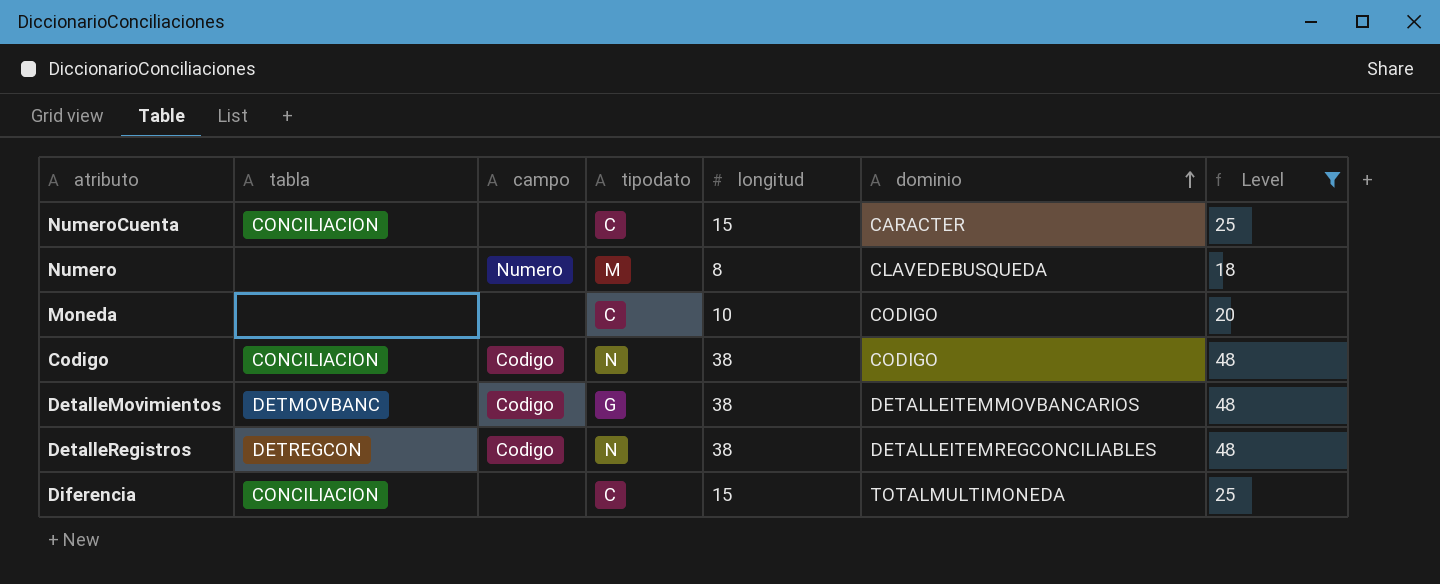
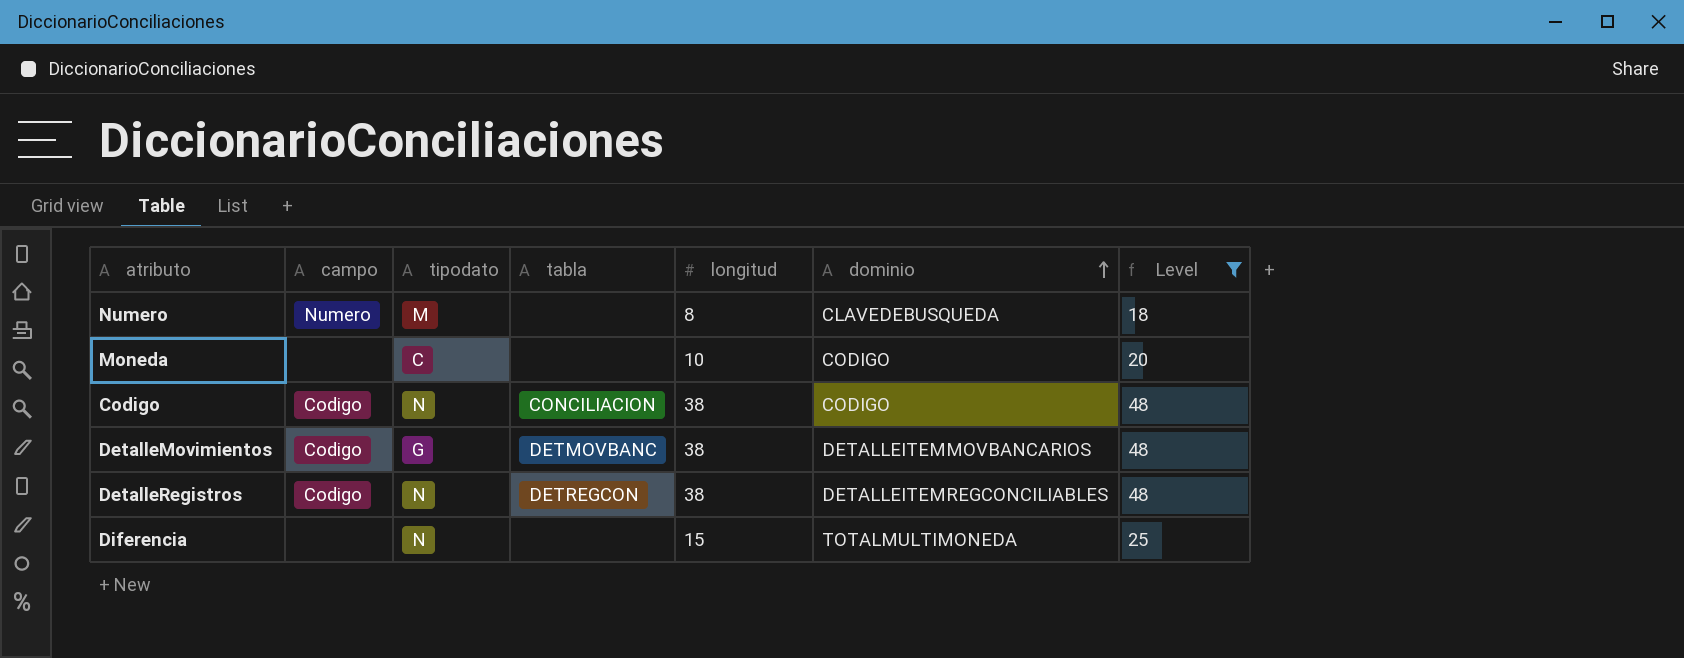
column tabla | position: 2 -> 4
row NumeroCuenta: CONCILIACION | none | C | 15 | CARACTER | 25 -> none
Diferencia | tipodato: C -> N
Diferencia | tabla: CONCILIACION -> none

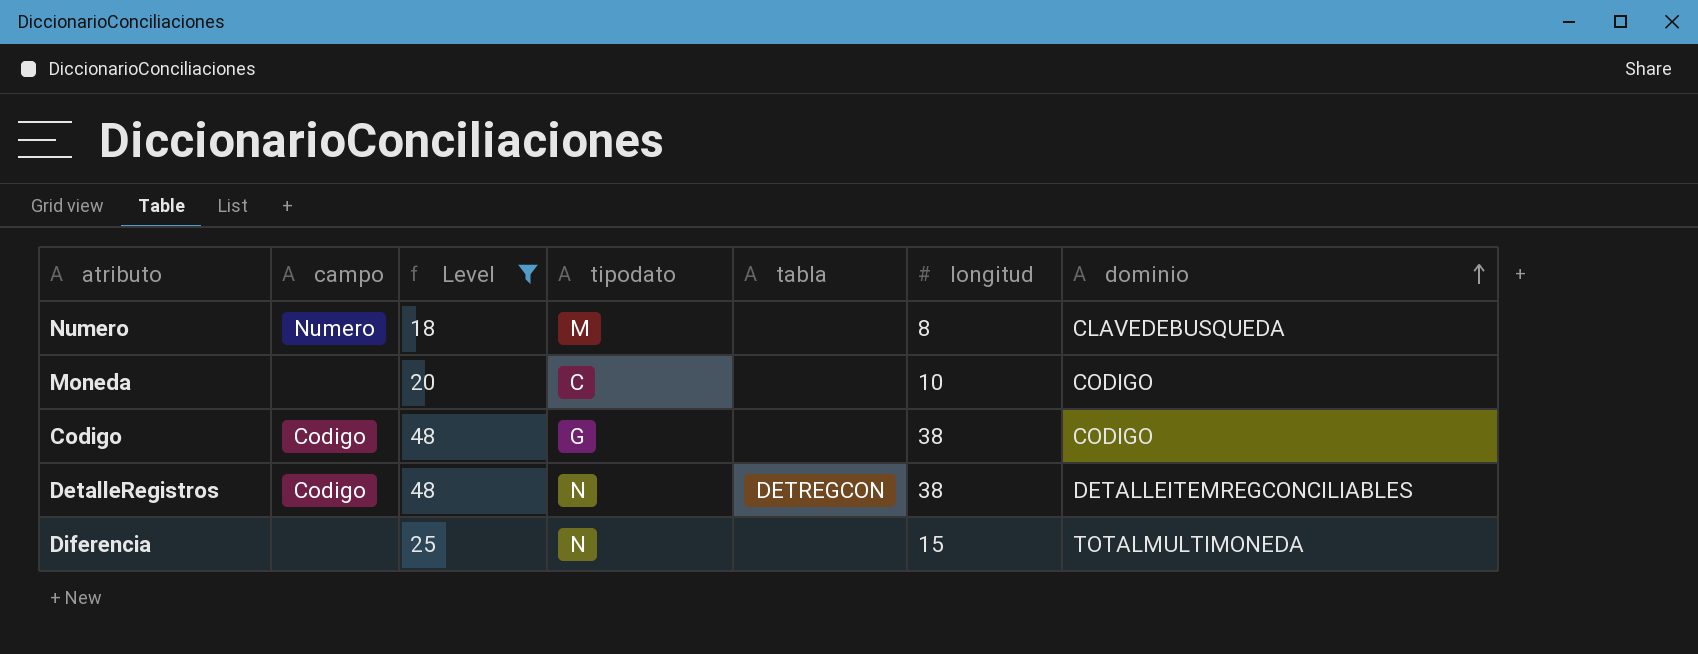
column Level | position: 7 -> 3
row DetalleMovimientos: Codigo | G | DETMOVBANC | 38 | DETALLEITEMMOVBANCARIOS | 48 -> none
Codigo | tipodato: N -> G
Codigo | tabla: CONCILIACION -> none

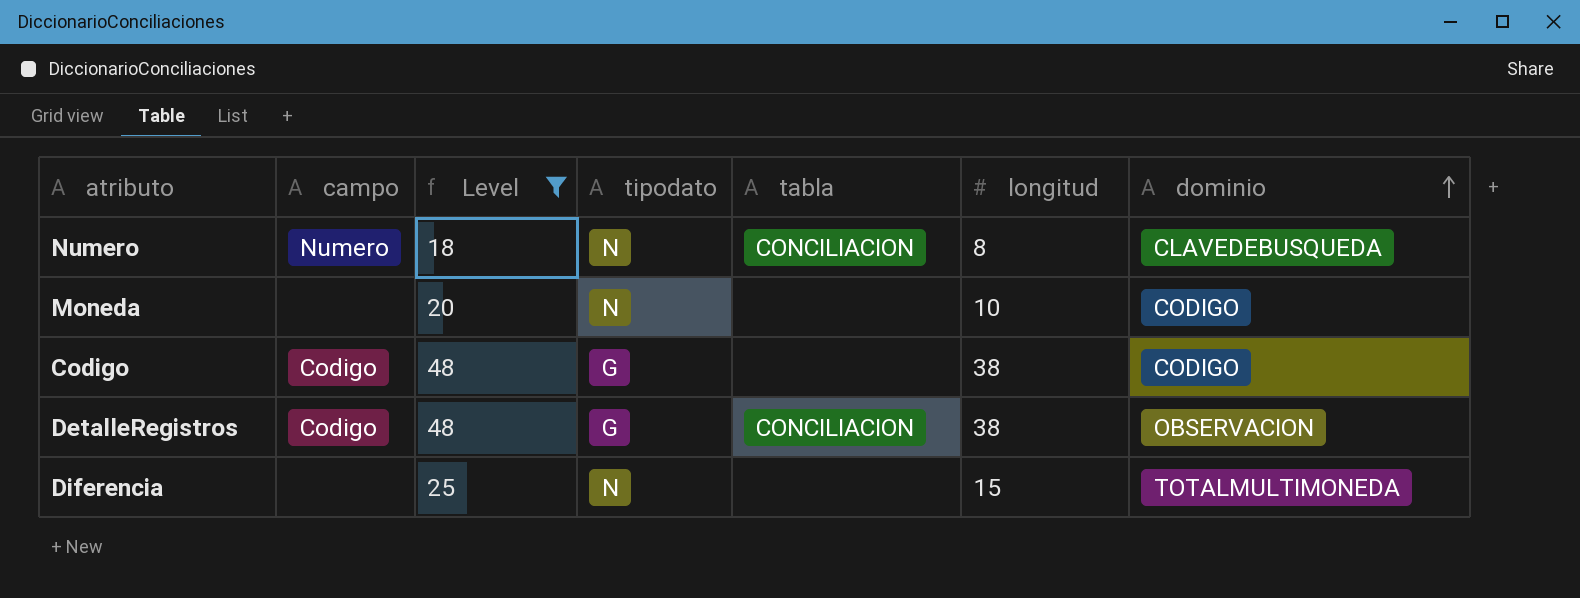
Numero | tipodato: M -> N
Numero | tabla: none -> CONCILIACION
Moneda | tipodato: C -> N
DetalleRegistros | tipodato: N -> G
DetalleRegistros | tabla: DETREGCON -> CONCILIACION
DetalleRegistros | dominio: DETALLEITEMREGCONCILIABLES -> OBSERVACION

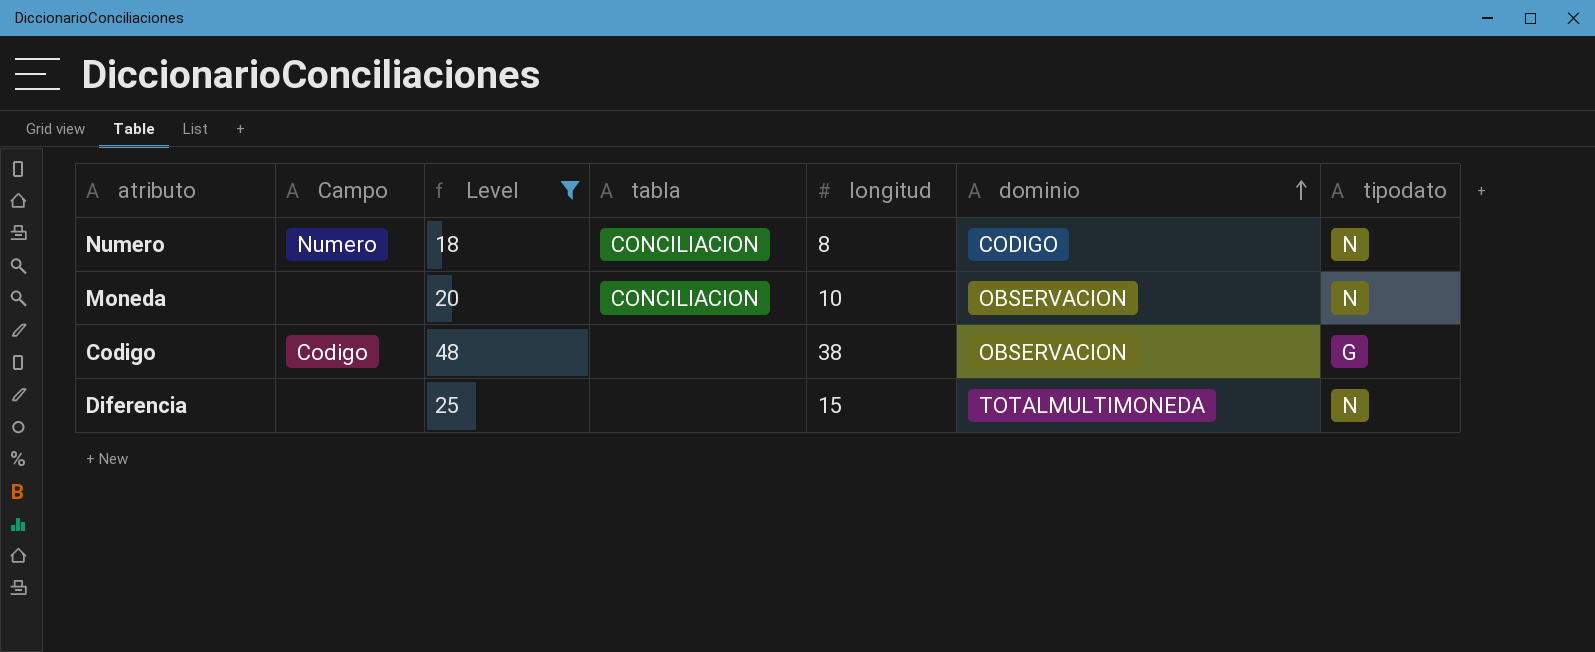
column name: campo -> Campo
column tipodato | position: 4 -> 7
row DetalleRegistros: Codigo | 48 | G | CONCILIACION | 38 | OBSERVACION -> none
Numero | dominio: CLAVEDEBUSQUEDA -> CODIGO
Moneda | tabla: none -> CONCILIACION
Moneda | dominio: CODIGO -> OBSERVACION
Codigo | dominio: CODIGO -> OBSERVACION

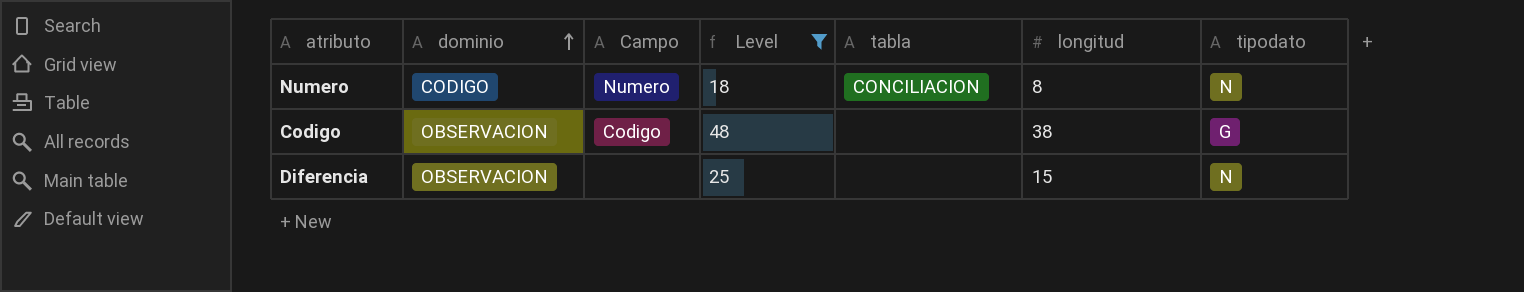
column dominio | position: 6 -> 2
row Moneda: none | 20 | CONCILIACION | 10 | OBSERVACION | N -> none
Diferencia | dominio: TOTALMULTIMONEDA -> OBSERVACION

